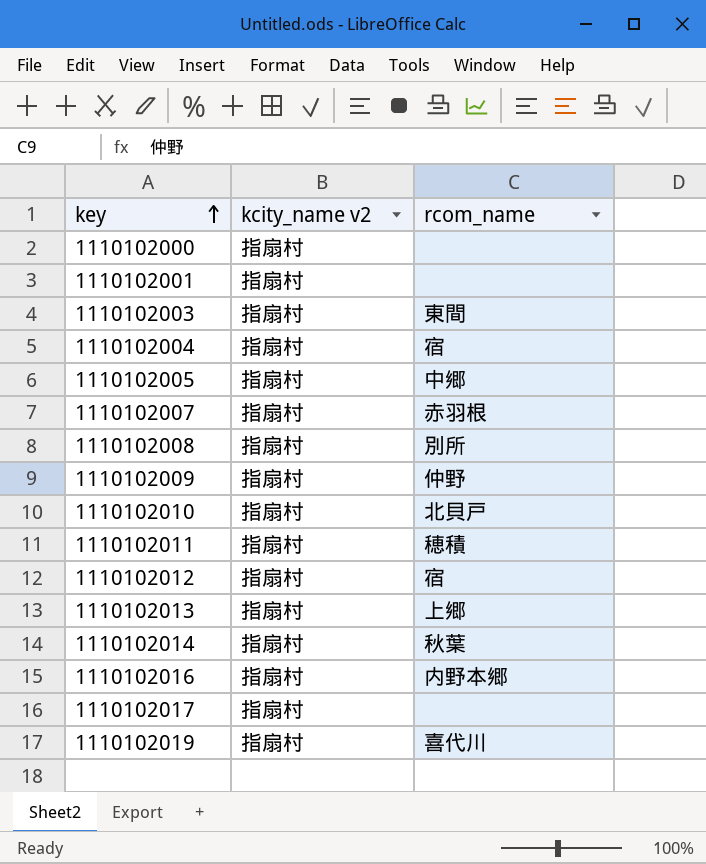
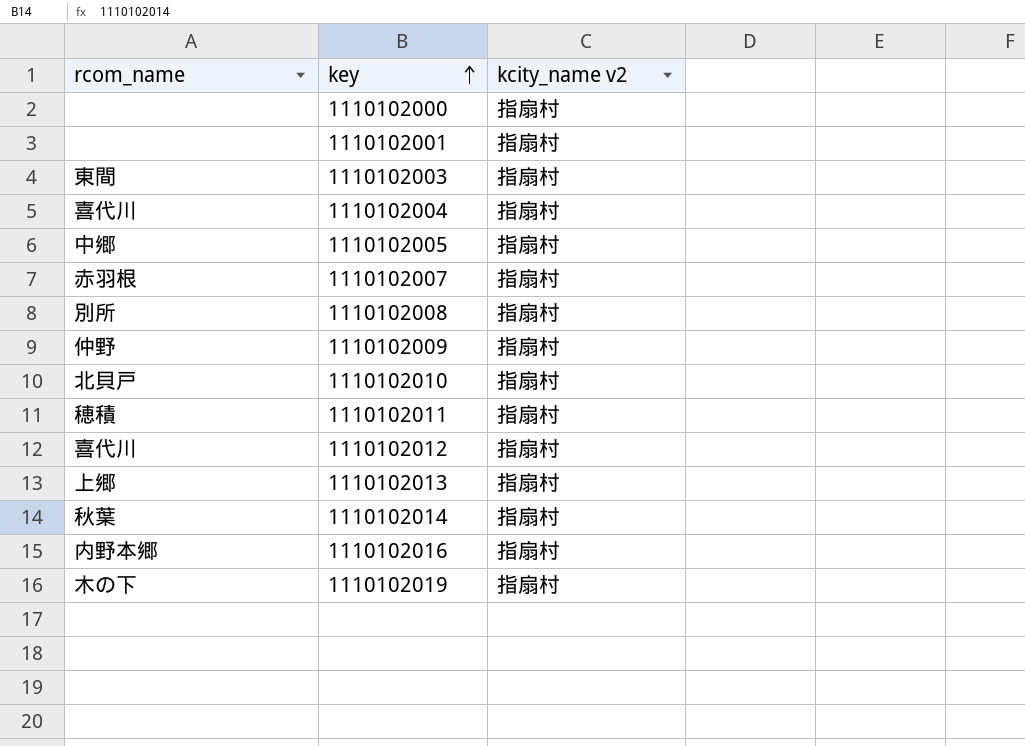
column rcom_name | position: 3 -> 1
row 1110102017: 指扇村 | none -> none
1110102004 | rcom_name: 宿 -> 喜代川
1110102012 | rcom_name: 宿 -> 喜代川
1110102019 | rcom_name: 喜代川 -> 木の下

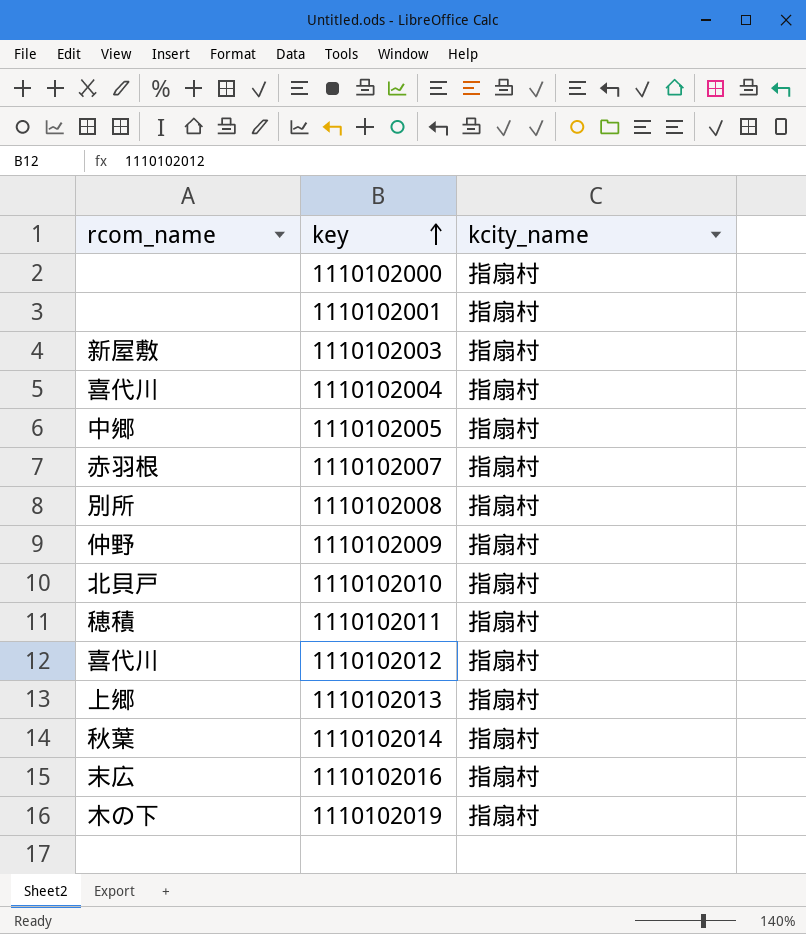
column name: kcity_name v2 -> kcity_name
1110102003 | rcom_name: 東間 -> 新屋敷
1110102016 | rcom_name: 内野本郷 -> 末広

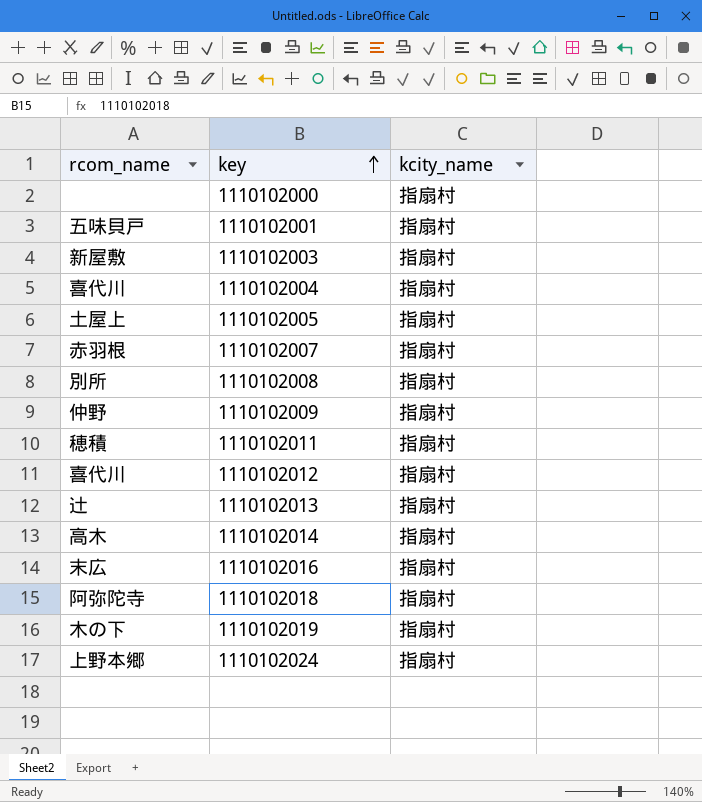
row 1110102010: 北貝戸 | 指扇村 -> none
1110102001 | rcom_name: none -> 五味貝戸
1110102005 | rcom_name: 中郷 -> 土屋上
1110102013 | rcom_name: 上郷 -> 辻
1110102014 | rcom_name: 秋葉 -> 高木
row 1110102018: none -> 阿弥陀寺 | 指扇村
row 1110102024: none -> 上野本郷 | 指扇村

